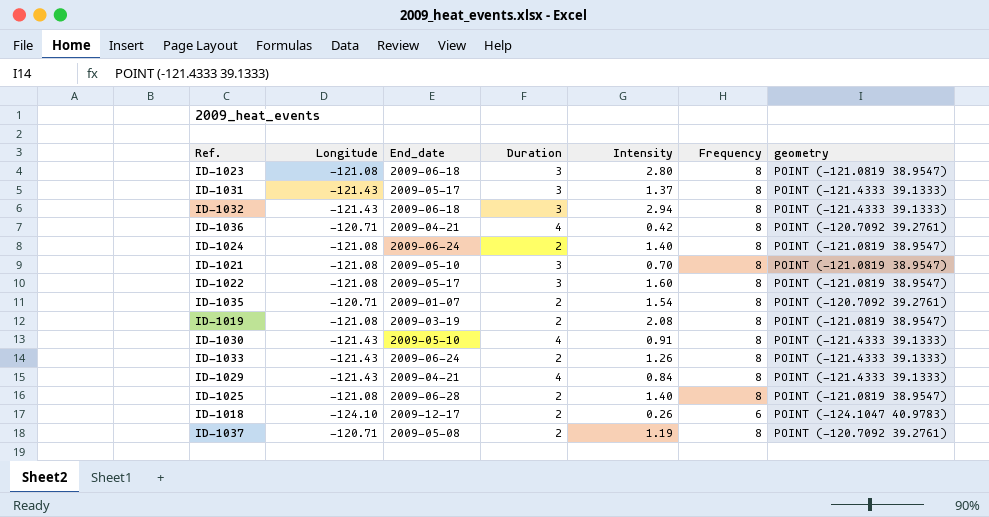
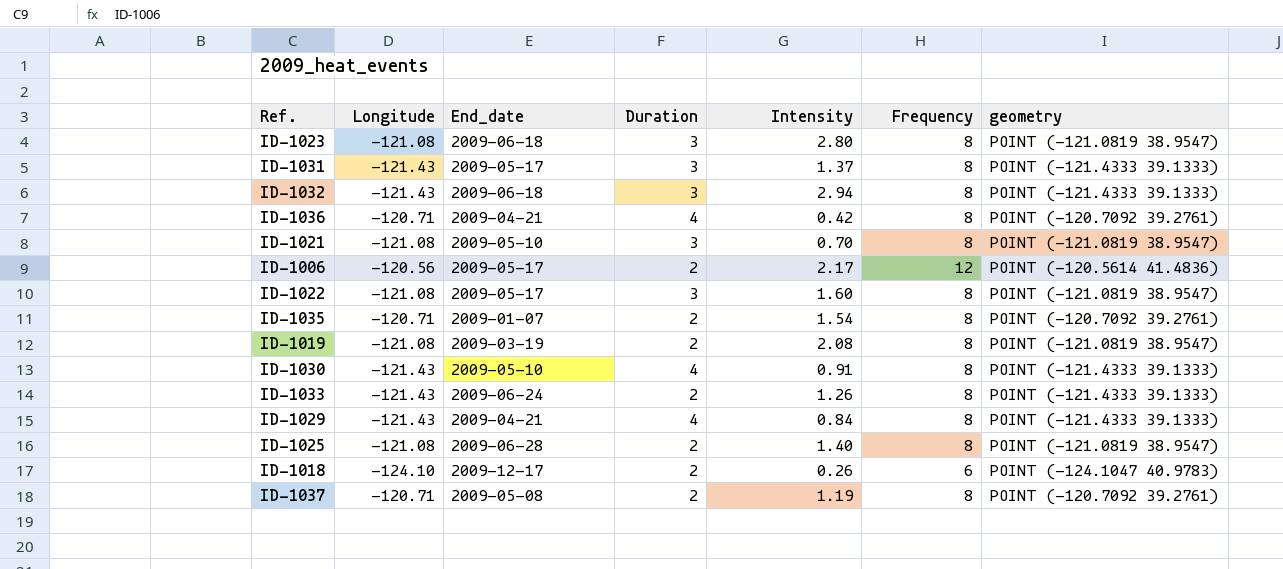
row ID-1024: -121.08 | 2009-06-24 | 2 | 1.40 | 8 | POINT (-121.0819 38.9547) -> none
row ID-1006: none -> -120.56 | 2009-05-17 | 2 | 2.17 | 12 | POINT (-120.5614 41.4836)

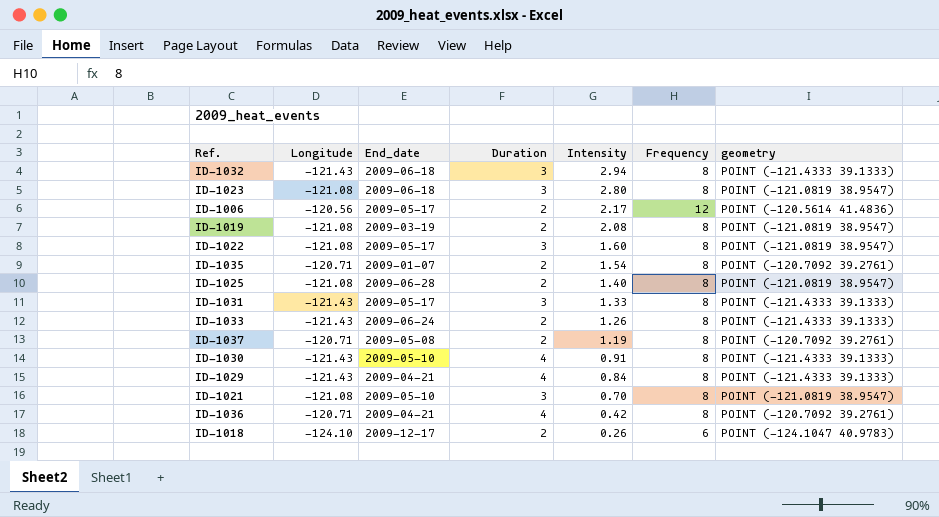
row order: none -> Intensity descending
ID-1031 | Intensity: 1.37 -> 1.33

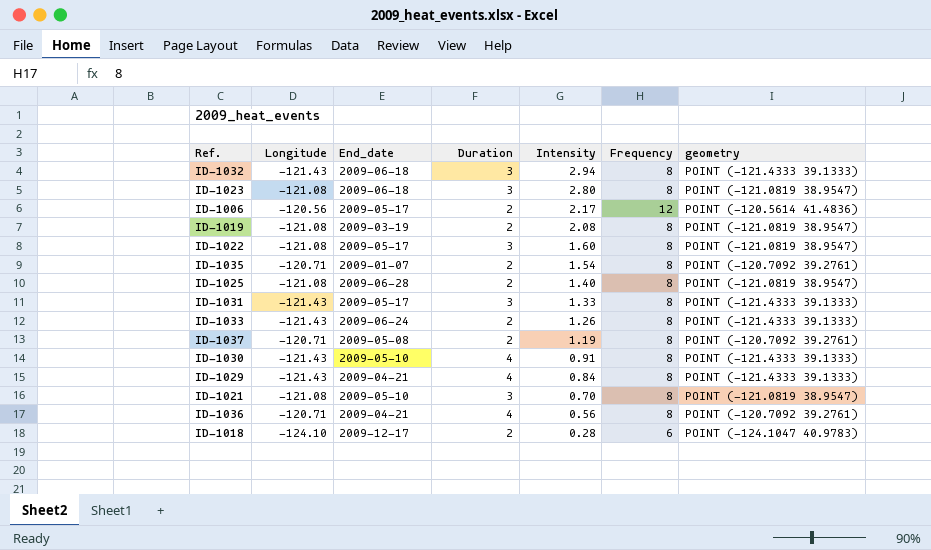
ID-1036 | Intensity: 0.42 -> 0.56
ID-1018 | Intensity: 0.26 -> 0.28

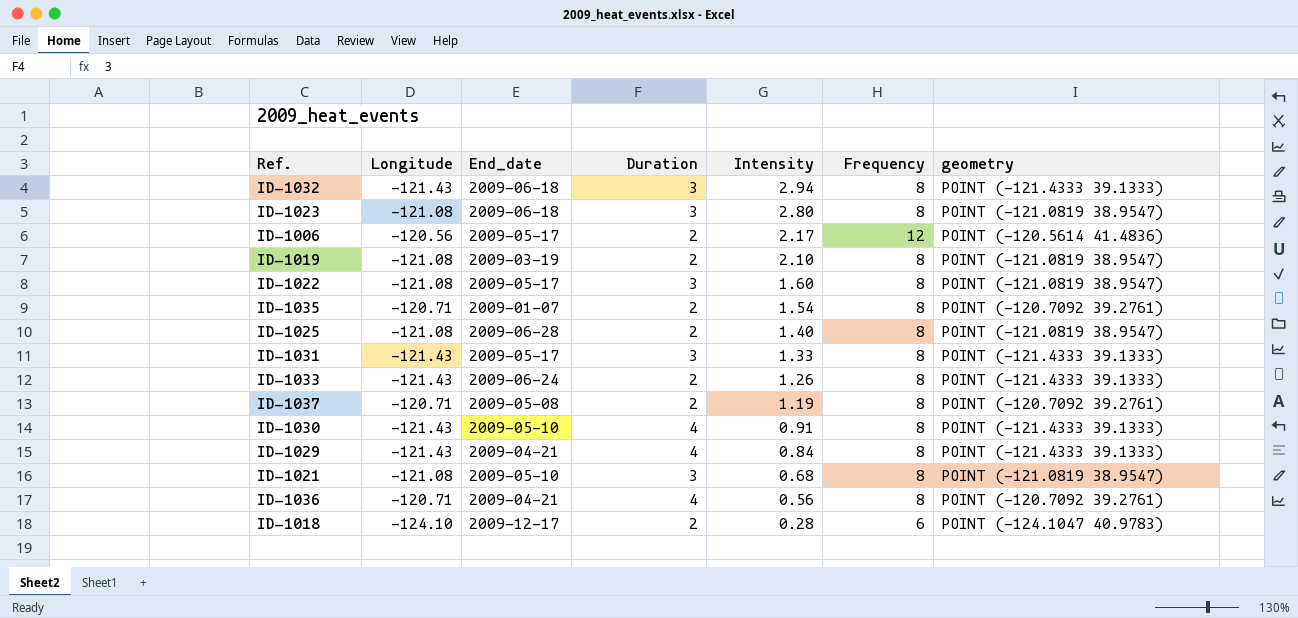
ID-1019 | Intensity: 2.08 -> 2.10
ID-1021 | Intensity: 0.70 -> 0.68

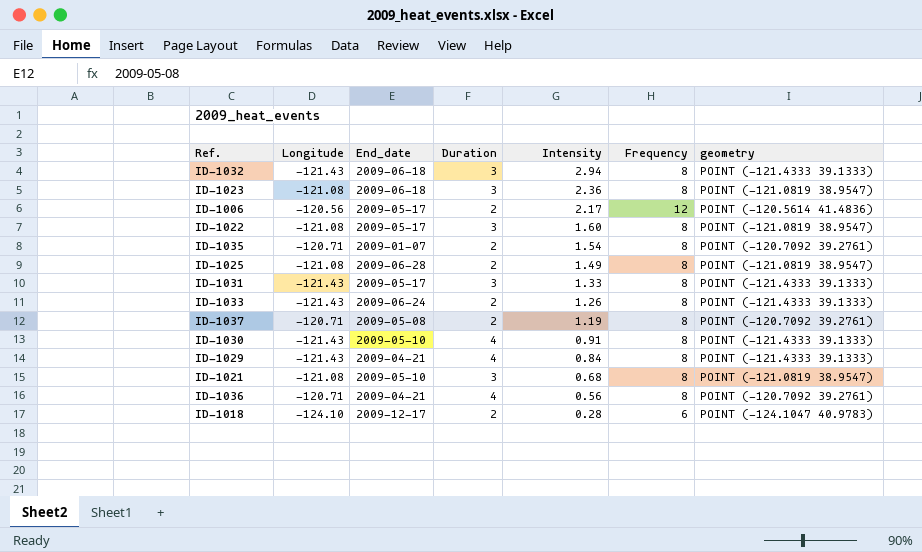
row ID-1019: -121.08 | 2009-03-19 | 2 | 2.10 | 8 | POINT (-121.0819 38.9547) -> none
ID-1023 | Intensity: 2.80 -> 2.36
ID-1025 | Intensity: 1.40 -> 1.49

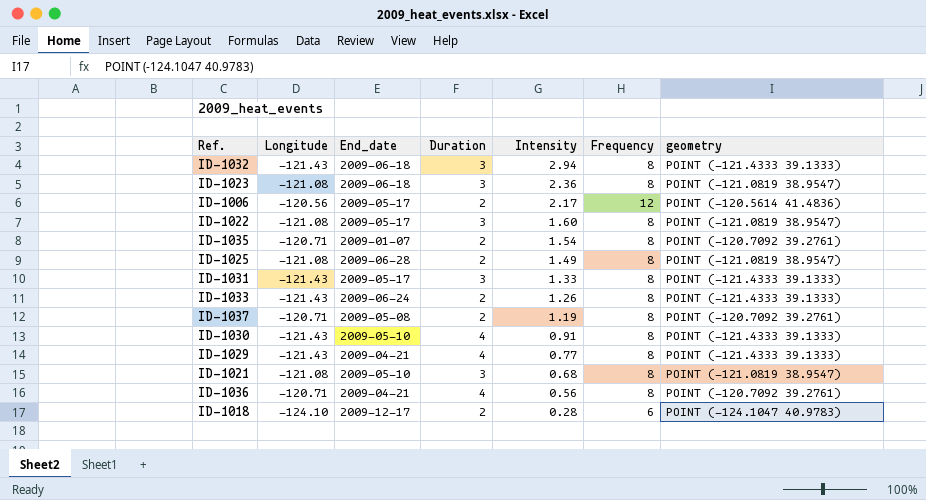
ID-1029 | Intensity: 0.84 -> 0.77

